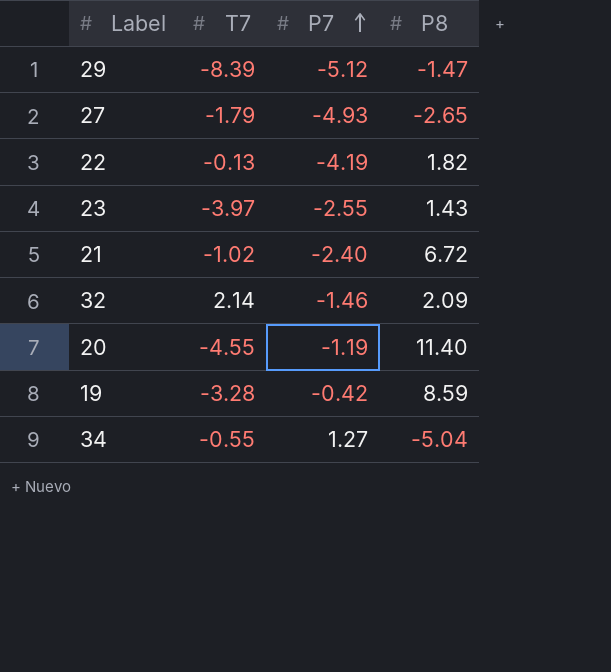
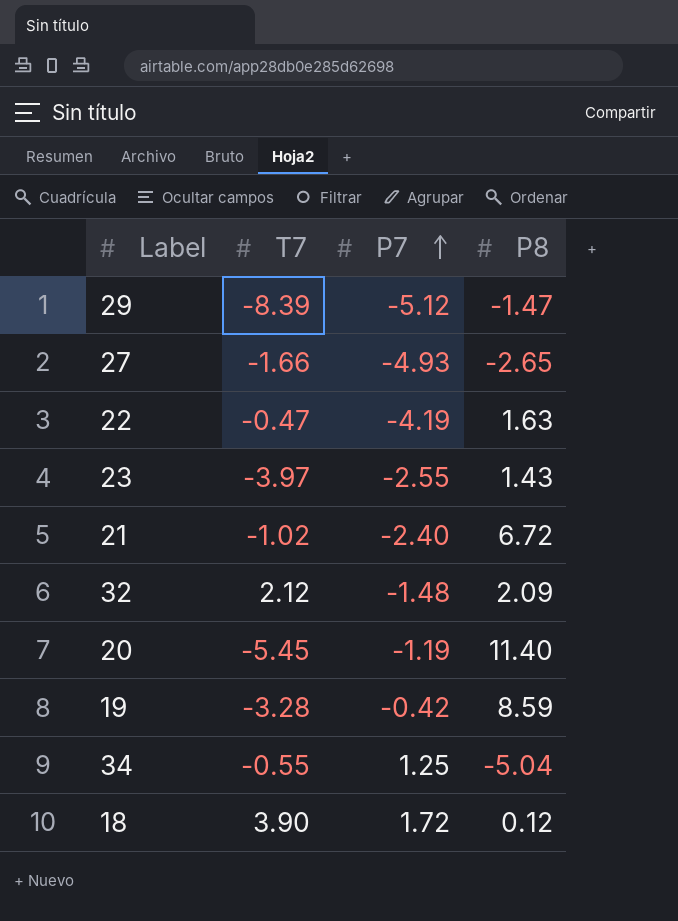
27 | T7: -1.79 -> -1.66
22 | T7: -0.13 -> -0.47
22 | P8: 1.82 -> 1.63
32 | T7: 2.14 -> 2.12
32 | P7: -1.46 -> -1.48
20 | T7: -4.55 -> -5.45
34 | P7: 1.27 -> 1.25
row 18: none -> 3.90 | 1.72 | 0.12

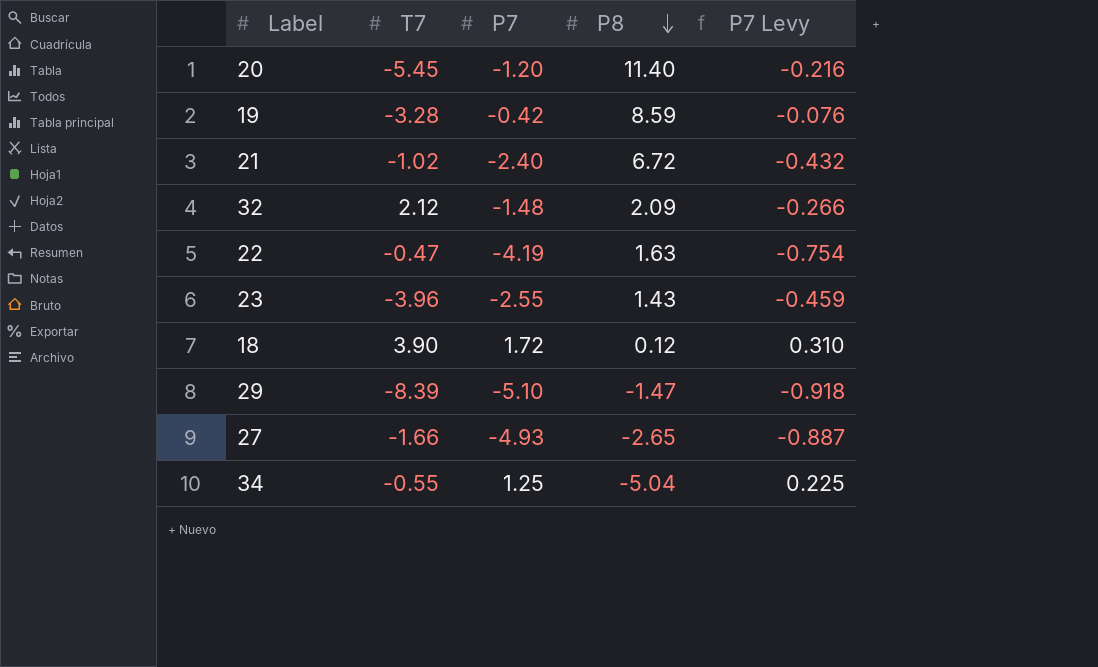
row order: P7 ascending -> P8 descending
column P7 Levy | formula: none -> [P7] * 0.18
20 | P7: -1.19 -> -1.20
23 | T7: -3.97 -> -3.96
29 | P7: -5.12 -> -5.10

